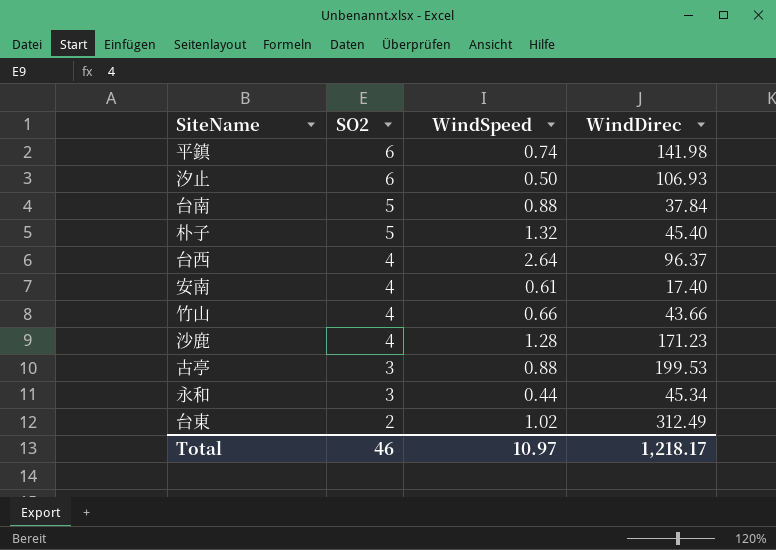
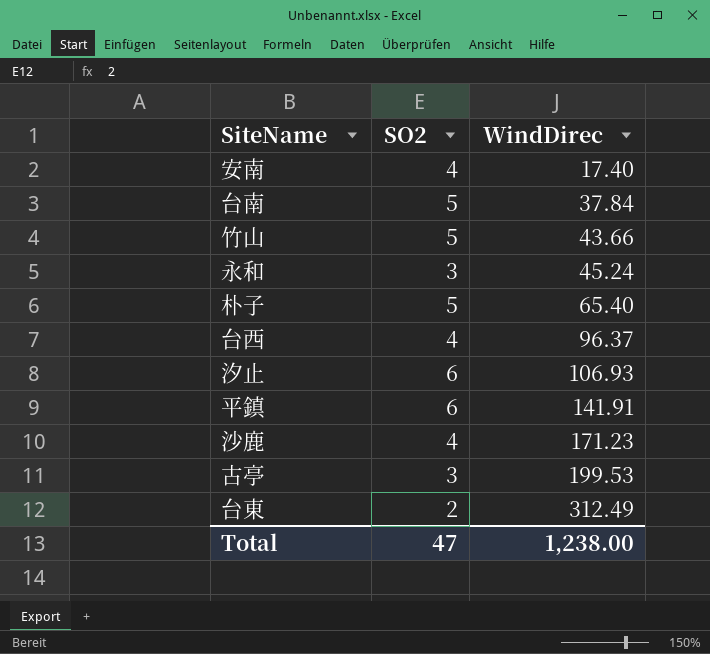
row order: SO2 descending -> WindDirec ascending
column WindSpeed | position: 3 -> none
竹山 | SO2: 4 -> 5
永和 | WindDirec: 45.34 -> 45.24
朴子 | WindDirec: 45.40 -> 65.40
平鎮 | WindDirec: 141.98 -> 141.91
Total | SO2: 46 -> 47
Total | WindDirec: 1,218.17 -> 1,238.00

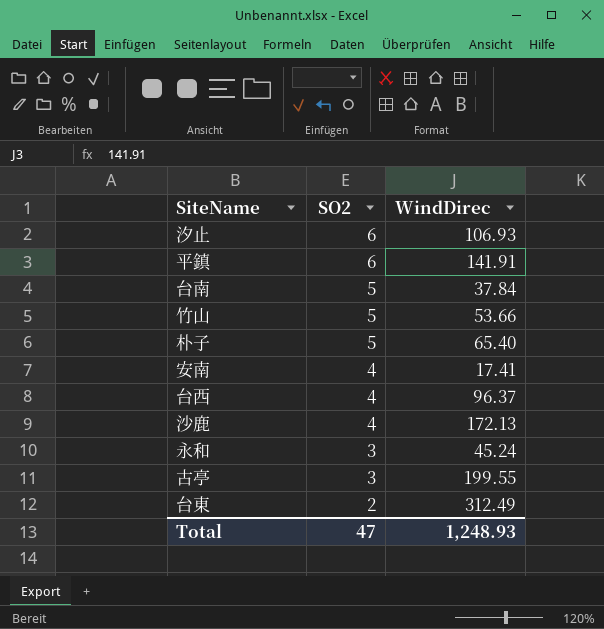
row order: WindDirec ascending -> SO2 descending
竹山 | WindDirec: 43.66 -> 53.66
安南 | WindDirec: 17.40 -> 17.41
沙鹿 | WindDirec: 171.23 -> 172.13
古亭 | WindDirec: 199.53 -> 199.55
Total | WindDirec: 1,238.00 -> 1,248.93

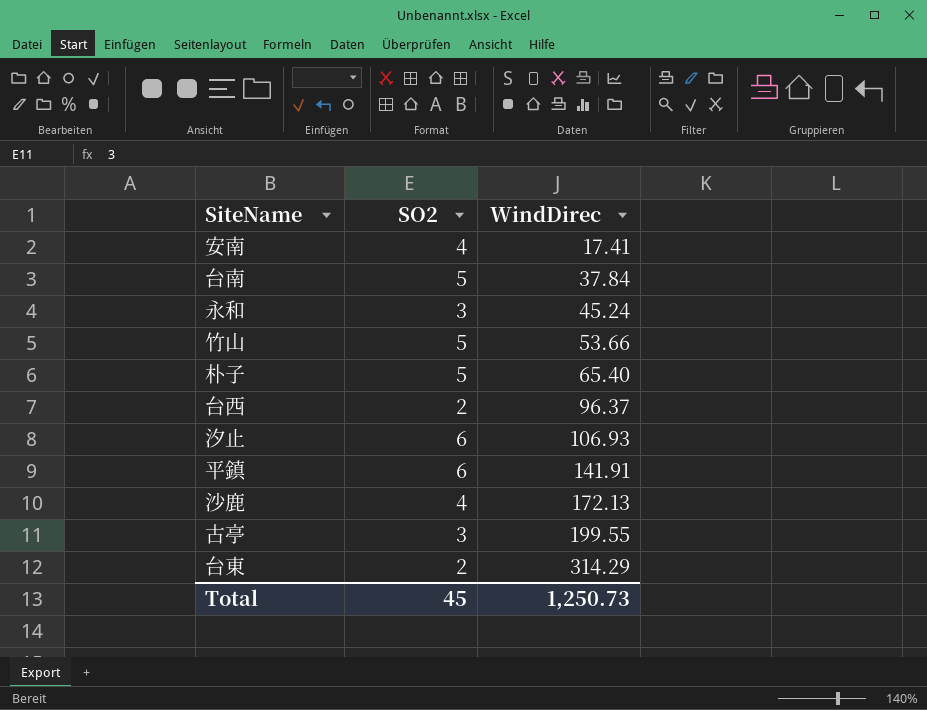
row order: SO2 descending -> WindDirec ascending
台西 | SO2: 4 -> 2
台東 | WindDirec: 312.49 -> 314.29
Total | SO2: 47 -> 45
Total | WindDirec: 1,248.93 -> 1,250.73

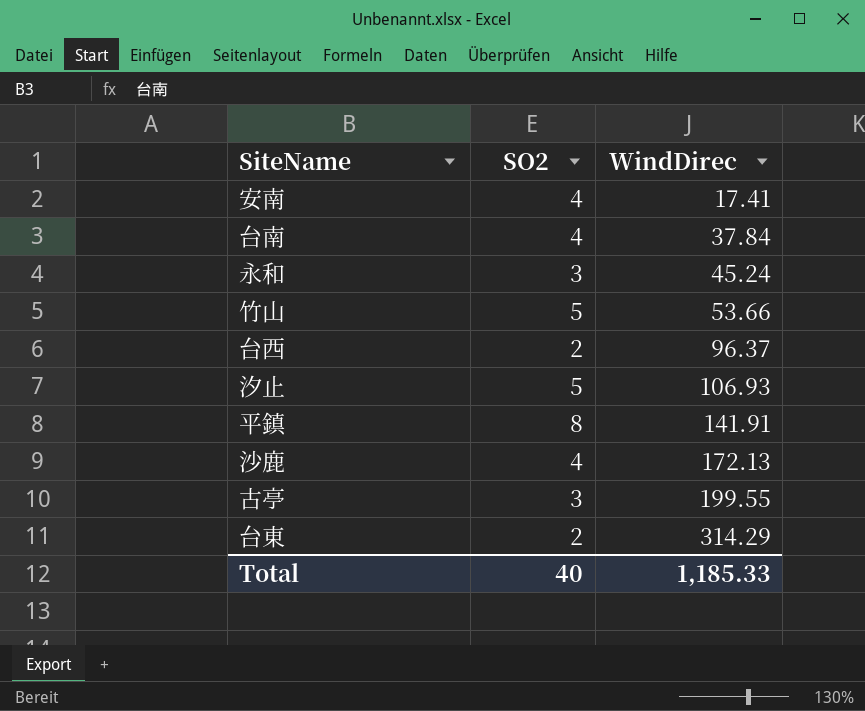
row 朴子: 5 | 65.40 -> none
台南 | SO2: 5 -> 4
汐止 | SO2: 6 -> 5
平鎮 | SO2: 6 -> 8
Total | SO2: 45 -> 40
Total | WindDirec: 1,250.73 -> 1,185.33

